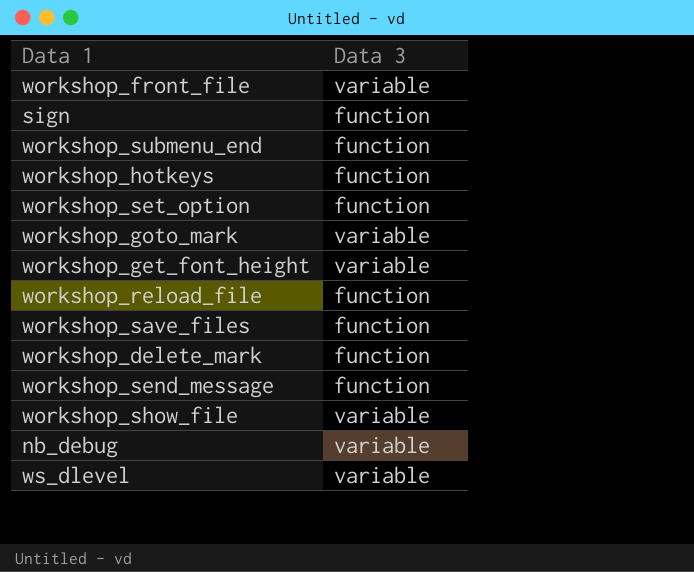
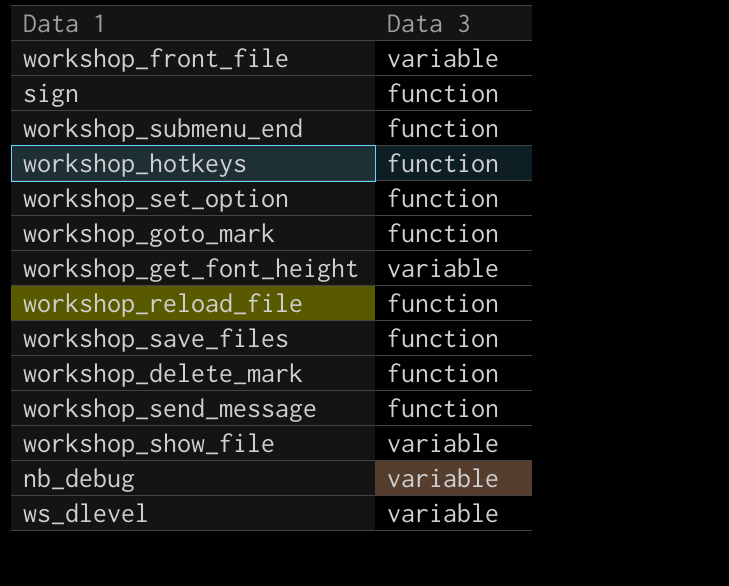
workshop_goto_mark | Data 3: variable -> function

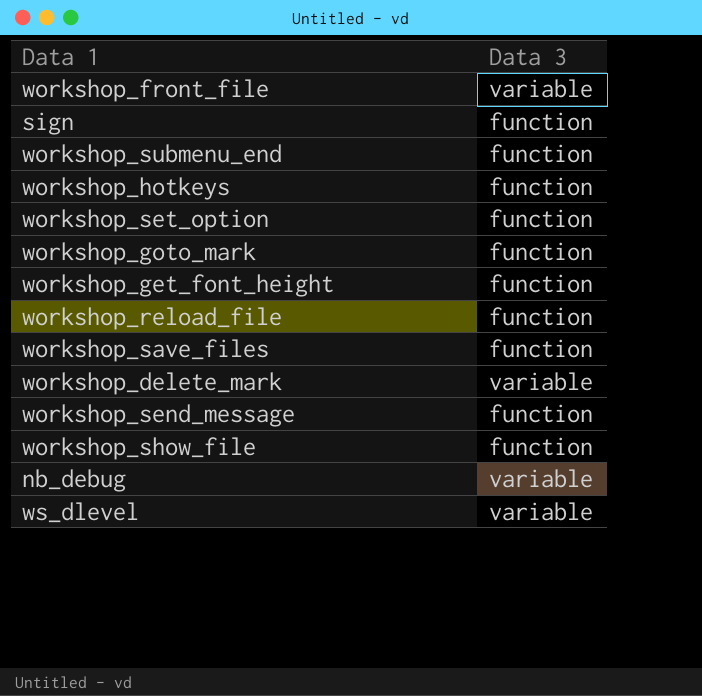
workshop_get_font_height | Data 3: variable -> function
workshop_delete_mark | Data 3: function -> variable
workshop_show_file | Data 3: variable -> function

